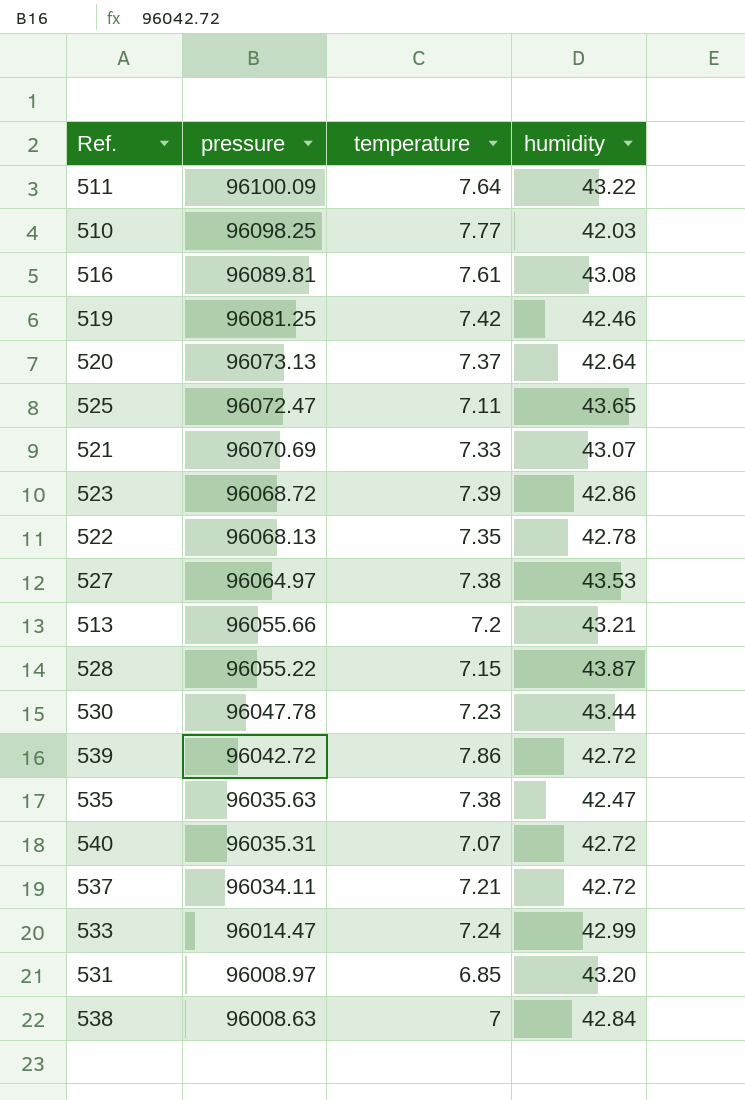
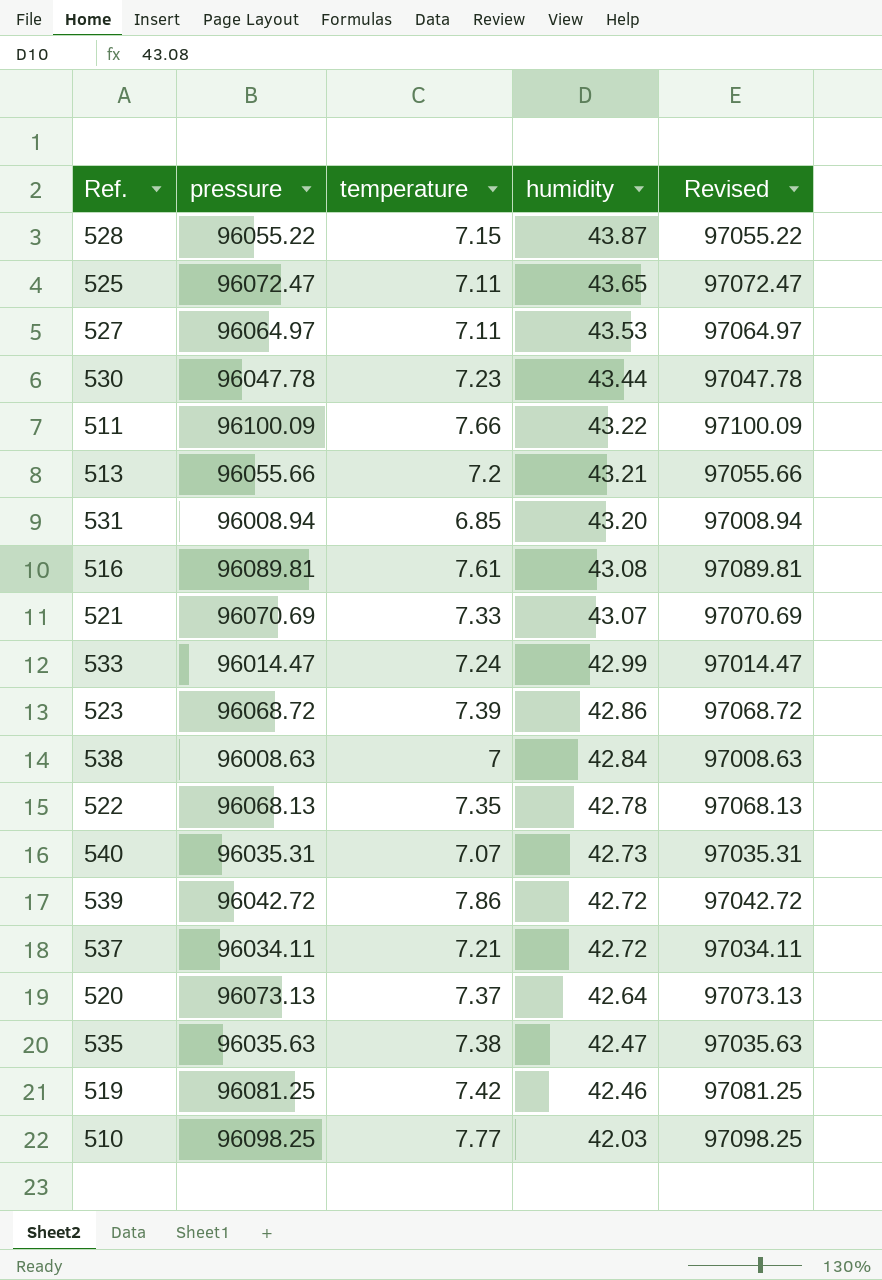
row order: pressure descending -> humidity descending
column Revised | formula: none -> [pressure] + 1000
527 | temperature: 7.38 -> 7.11
511 | temperature: 7.64 -> 7.66
531 | pressure: 96008.97 -> 96008.94
540 | humidity: 42.72 -> 42.73

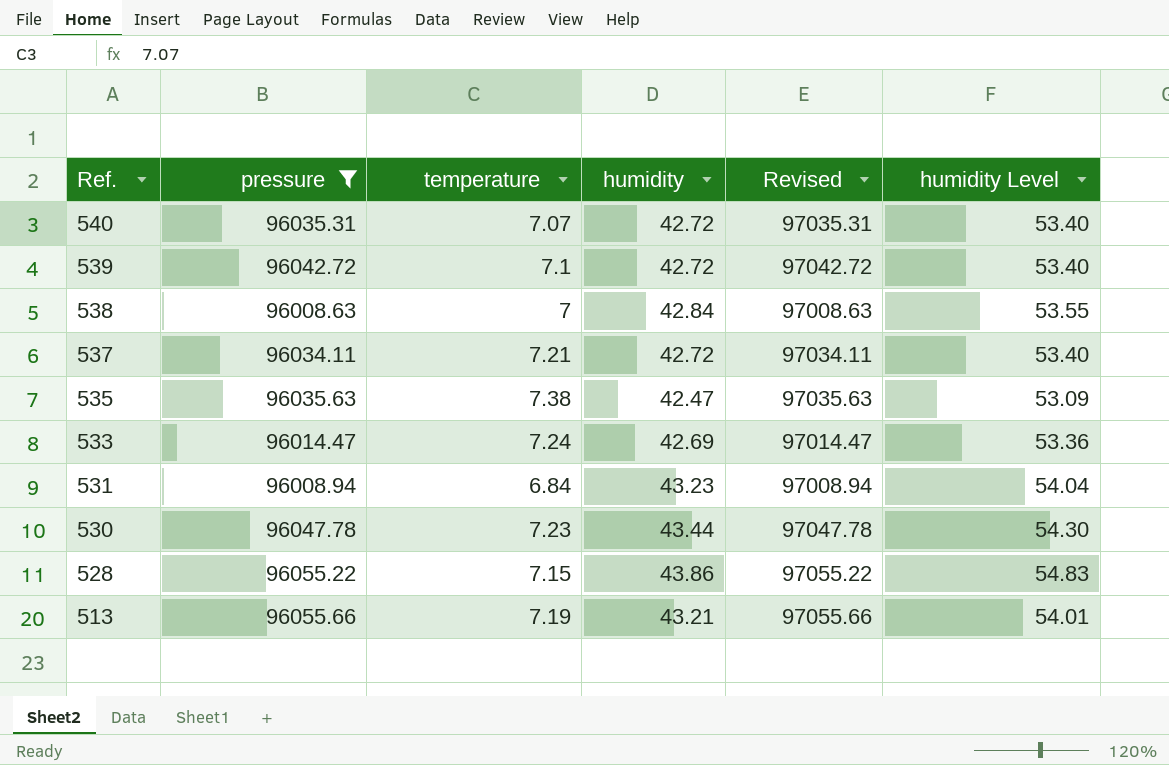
filter: none -> pressure <= 96055.66
row order: humidity descending -> Ref. descending
column humidity Level | formula: none -> [humidity] * 1.25
540 | humidity: 42.73 -> 42.72
539 | temperature: 7.86 -> 7.1
533 | humidity: 42.99 -> 42.69
531 | temperature: 6.85 -> 6.84
531 | humidity: 43.20 -> 43.23
528 | humidity: 43.87 -> 43.86
513 | temperature: 7.2 -> 7.19

